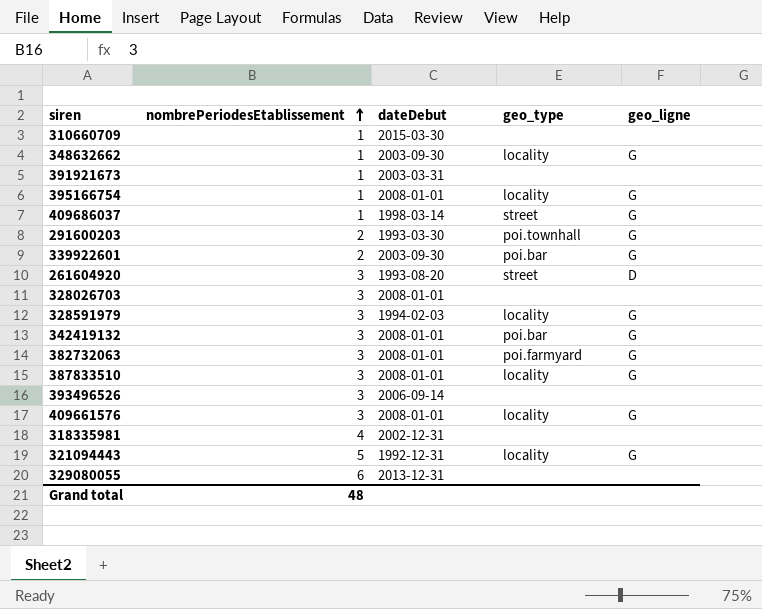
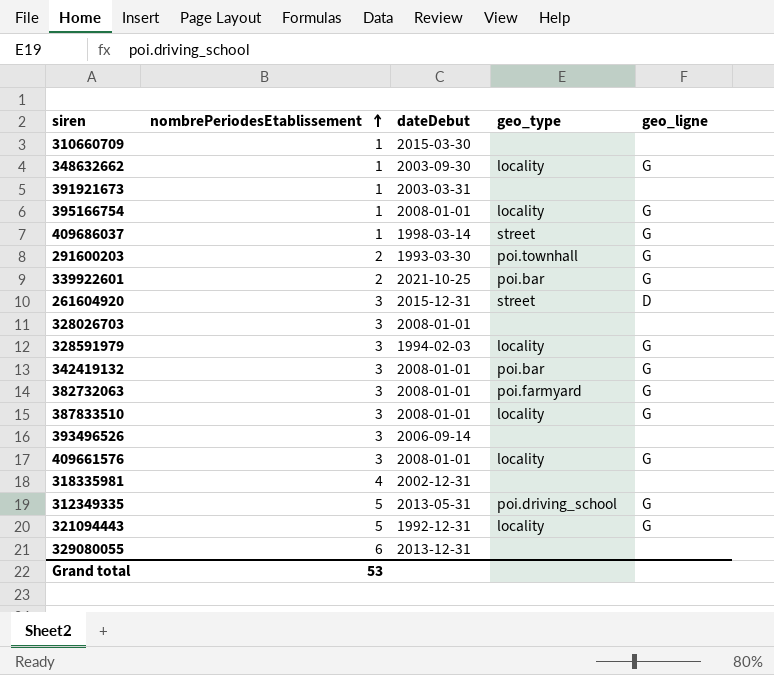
339922601 | dateDebut: 2003-09-30 -> 2021-10-25
261604920 | dateDebut: 1993-08-20 -> 2015-12-31
row 312349335: none -> 5 | 2013-05-31 | poi.driving_school | G
Grand total | nombrePeriodesEtablissement: 48 -> 53

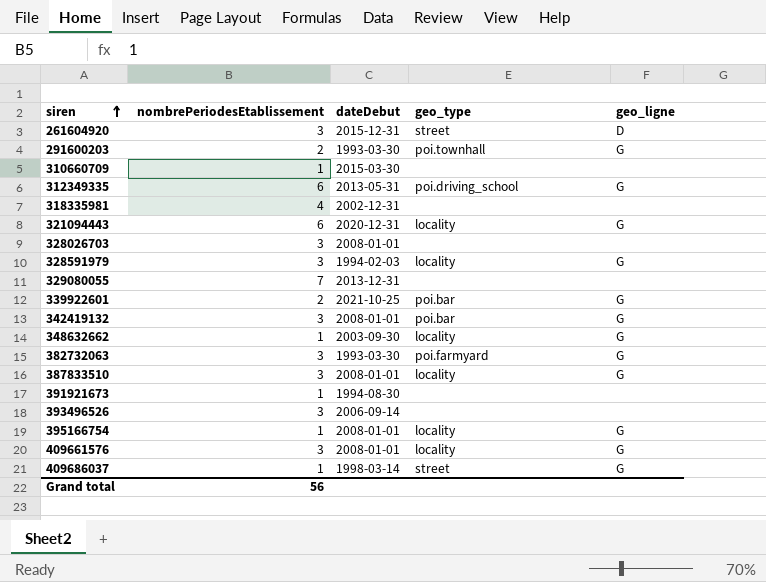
row order: nombrePeriodesEtablissement ascending -> siren ascending
312349335 | nombrePeriodesEtablissement: 5 -> 6
321094443 | nombrePeriodesEtablissement: 5 -> 6
321094443 | dateDebut: 1992-12-31 -> 2020-12-31
329080055 | nombrePeriodesEtablissement: 6 -> 7
382732063 | dateDebut: 2008-01-01 -> 1993-03-30
391921673 | dateDebut: 2003-03-31 -> 1994-08-30
Grand total | nombrePeriodesEtablissement: 53 -> 56

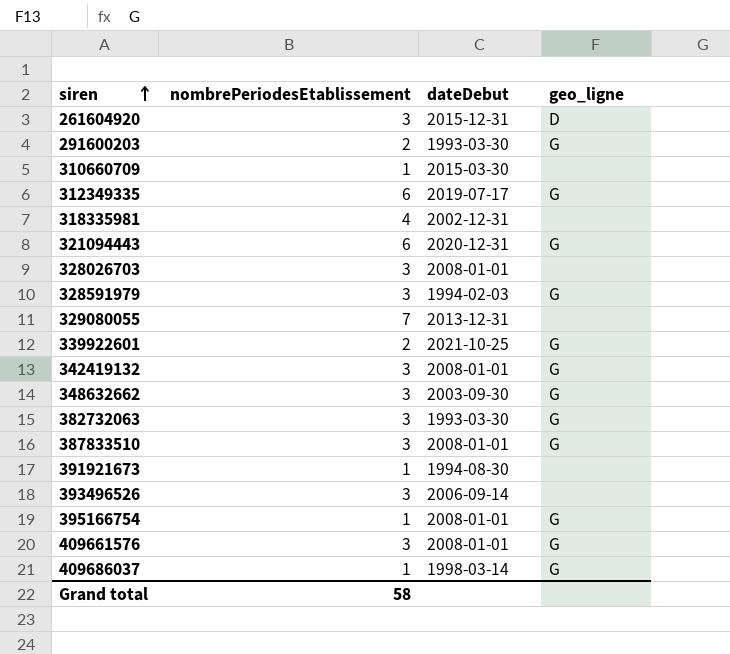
column geo_type | position: 4 -> none
312349335 | dateDebut: 2013-05-31 -> 2019-07-17
348632662 | nombrePeriodesEtablissement: 1 -> 3
Grand total | nombrePeriodesEtablissement: 56 -> 58

